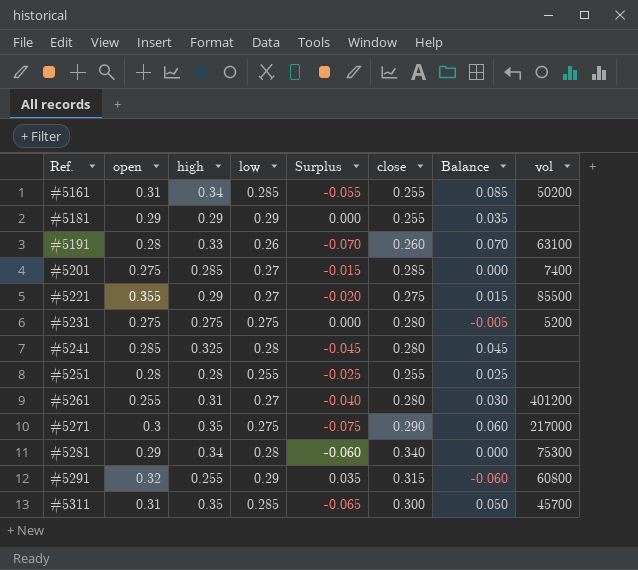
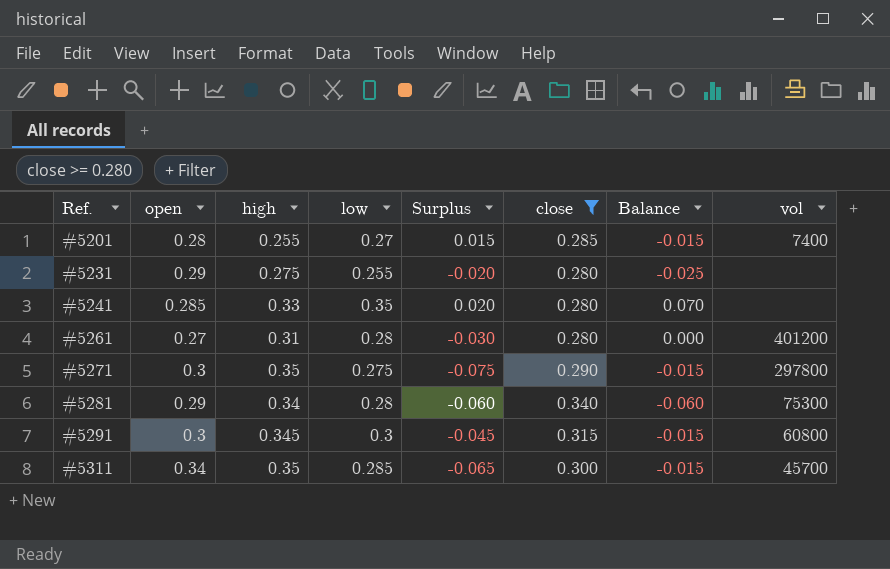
filter: none -> close >= 0.280
column Balance | formula: [high] - [close] -> [low] - [close]
#5201 | open: 0.275 -> 0.28
#5201 | high: 0.285 -> 0.255
#5201 | Surplus: -0.015 -> 0.015
#5231 | open: 0.275 -> 0.29
#5231 | low: 0.275 -> 0.255
#5231 | Surplus: 0.000 -> -0.020
#5231 | vol: 5200 -> none
#5241 | high: 0.325 -> 0.33
#5241 | low: 0.28 -> 0.35
#5241 | Surplus: -0.045 -> 0.020
#5261 | open: 0.255 -> 0.27
#5261 | low: 0.27 -> 0.28
#5261 | Surplus: -0.040 -> -0.030
#5271 | vol: 217000 -> 297800
#5291 | open: 0.32 -> 0.3
#5291 | high: 0.255 -> 0.345
#5291 | low: 0.29 -> 0.3
#5291 | Surplus: 0.035 -> -0.045
#5311 | open: 0.31 -> 0.34

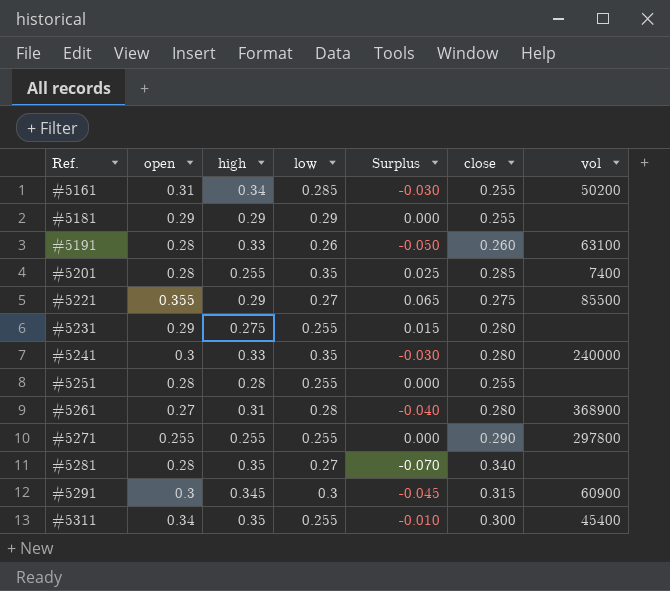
filter: close >= 0.280 -> none
column Balance | formula: [low] - [close] -> none
column Surplus | formula: [low] - [high] -> [open] - [high]
#5201 | low: 0.27 -> 0.35
#5241 | open: 0.285 -> 0.3
#5241 | vol: none -> 240000
#5261 | vol: 401200 -> 368900
#5271 | open: 0.3 -> 0.255
#5271 | high: 0.35 -> 0.255
#5271 | low: 0.275 -> 0.255
#5281 | open: 0.29 -> 0.28
#5281 | high: 0.34 -> 0.35
#5281 | low: 0.28 -> 0.27
#5281 | vol: 75300 -> none
#5291 | vol: 60800 -> 60900
#5311 | low: 0.285 -> 0.255
#5311 | vol: 45700 -> 45400

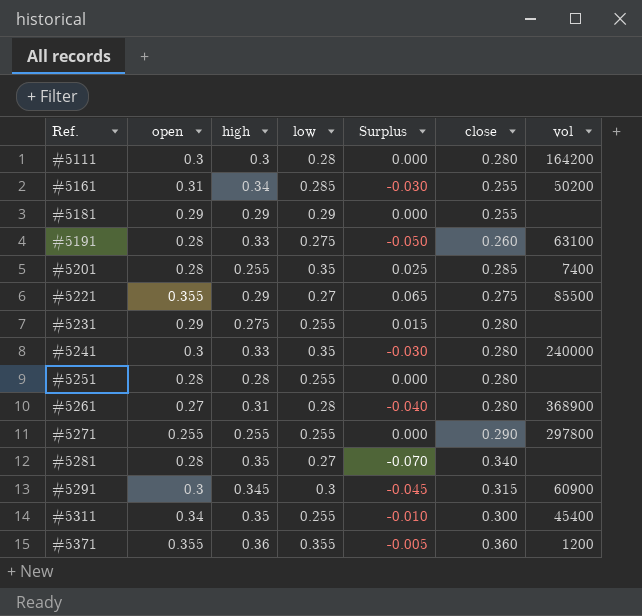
row #5111: none -> 0.3 | 0.3 | 0.28 | 0.000 | 0.280 | 164200
#5191 | low: 0.26 -> 0.275
#5251 | close: 0.255 -> 0.280
row #5371: none -> 0.355 | 0.36 | 0.355 | -0.005 | 0.360 | 1200

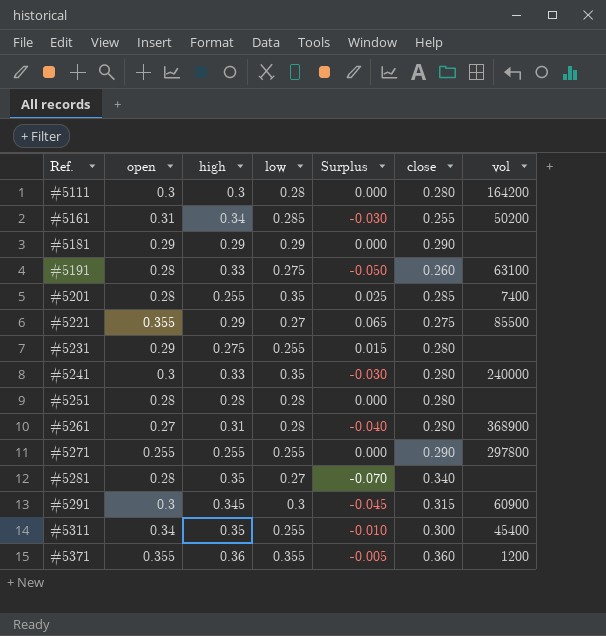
#5181 | close: 0.255 -> 0.290
#5251 | low: 0.255 -> 0.28

